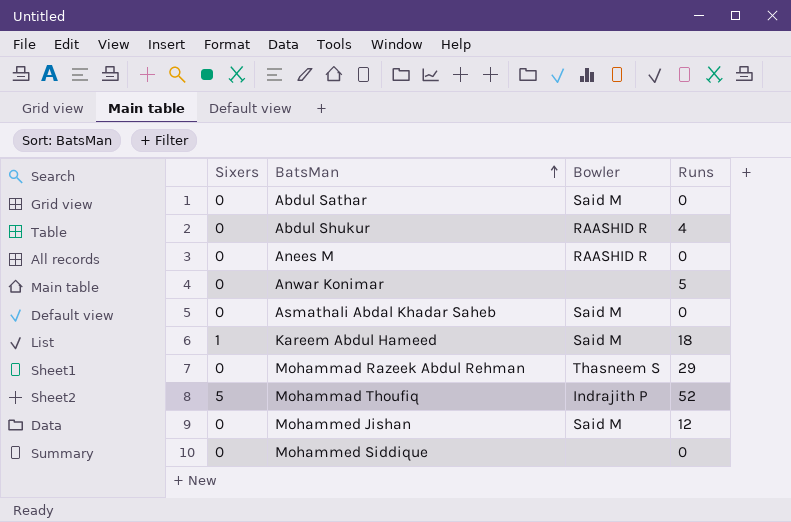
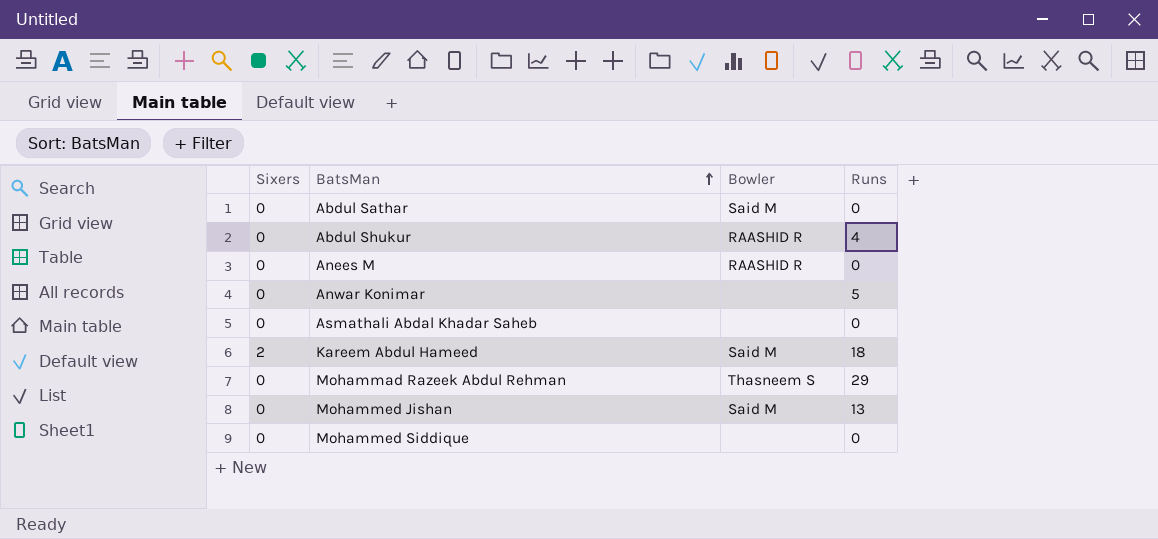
row Mohammad Thoufiq: 5 | Indrajith P | 52 -> none
Asmathali Abdal Khadar Saheb | Bowler: Said M -> none
Kareem Abdul Hameed | Sixers: 1 -> 2
Mohammed Jishan | Runs: 12 -> 13

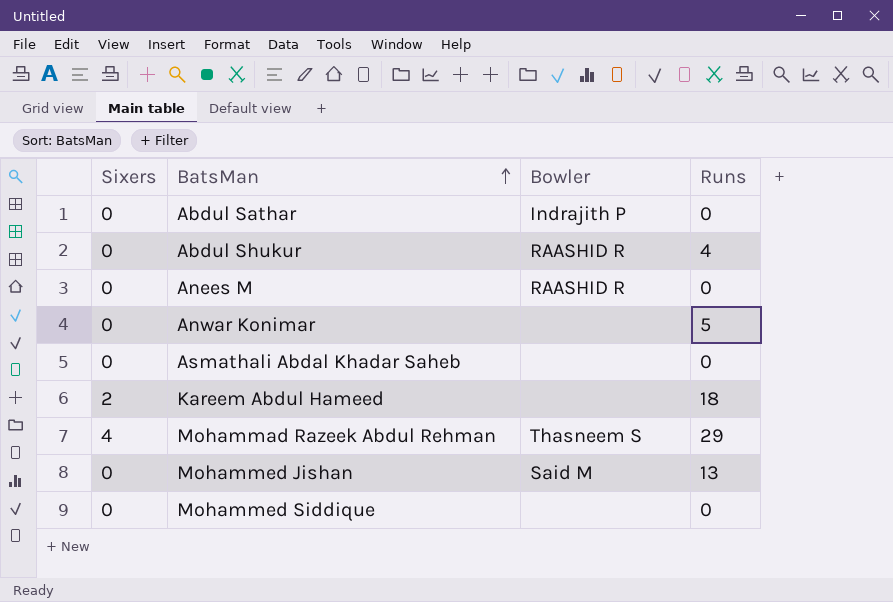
Abdul Sathar | Bowler: Said M -> Indrajith P
Kareem Abdul Hameed | Bowler: Said M -> none
Mohammad Razeek Abdul Rehman | Sixers: 0 -> 4

